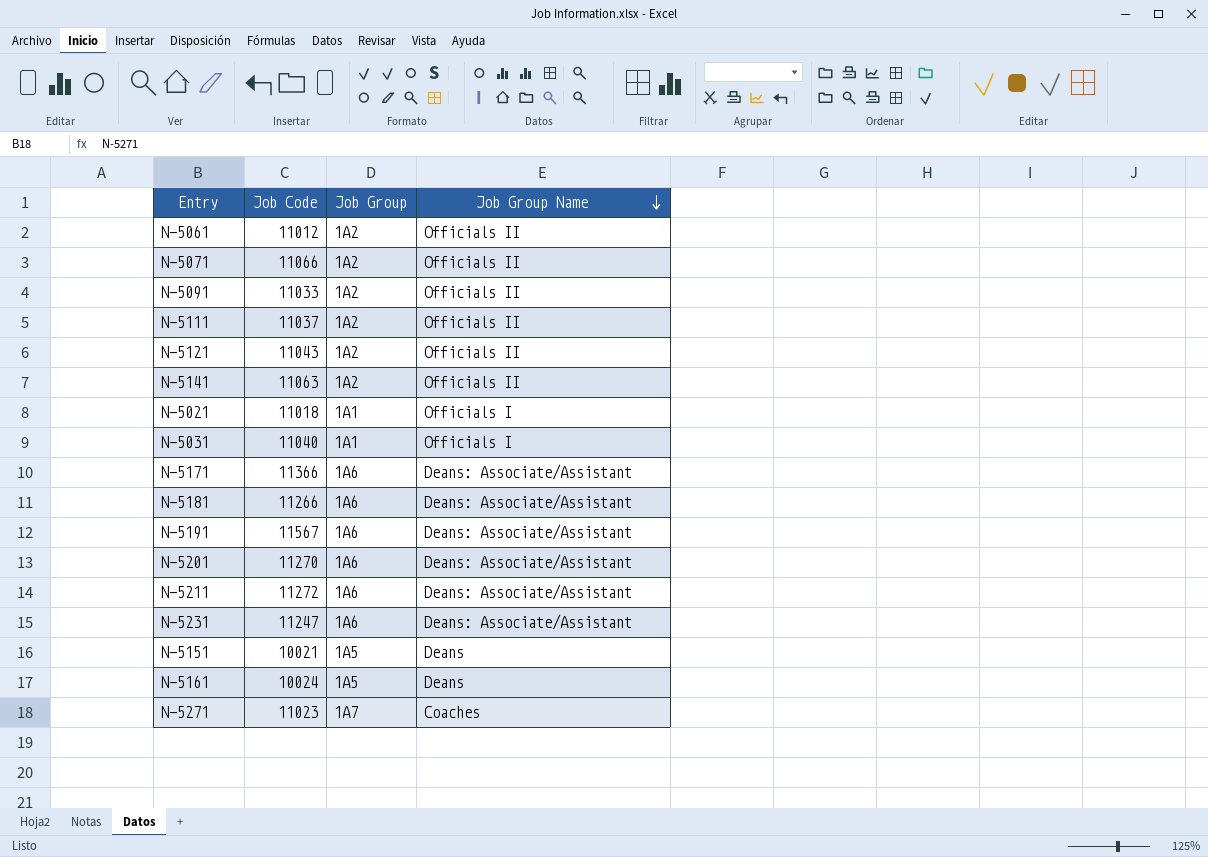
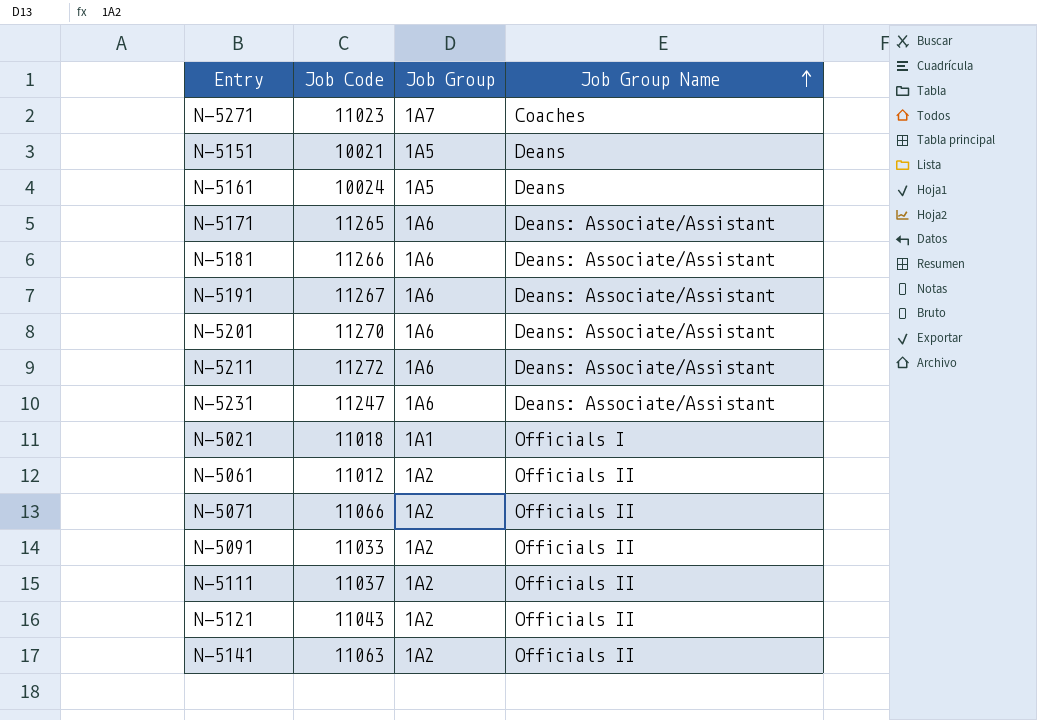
row order: Job Group Name descending -> Job Group Name ascending
row N-5031: 11040 | 1A1 | Officials I -> none
N-5171 | Job Code: 11366 -> 11265
N-5191 | Job Code: 11567 -> 11267

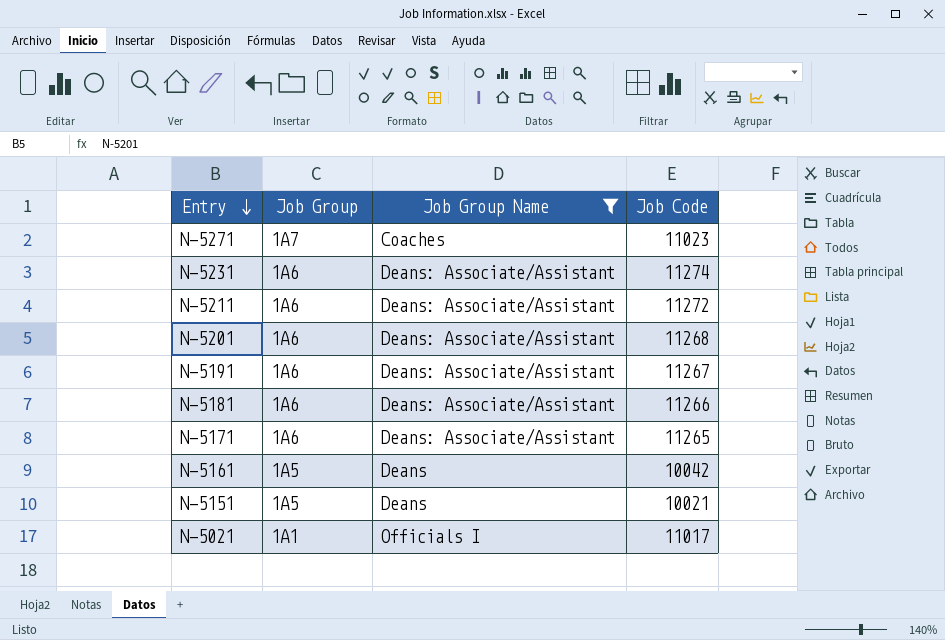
filter: none -> Job Group Name != Officials II
row order: Job Group Name ascending -> Entry descending
column Job Code | position: 2 -> 4
N-5231 | Job Code: 11247 -> 11274
N-5201 | Job Code: 11270 -> 11268
N-5161 | Job Code: 10024 -> 10042
N-5021 | Job Code: 11018 -> 11017

